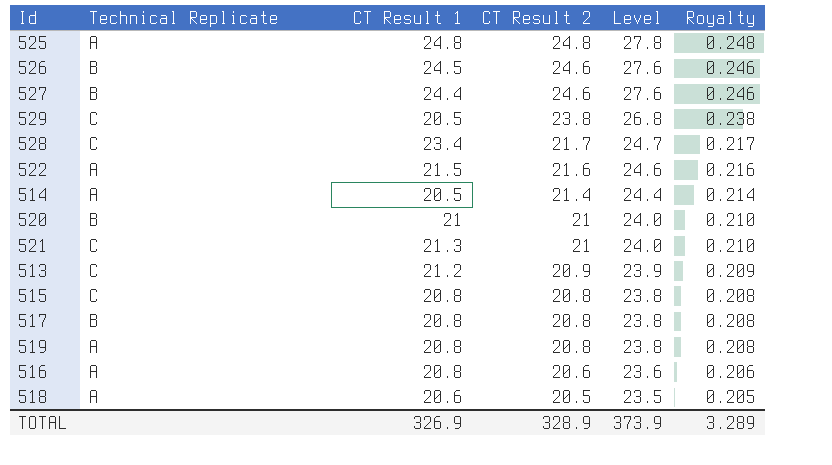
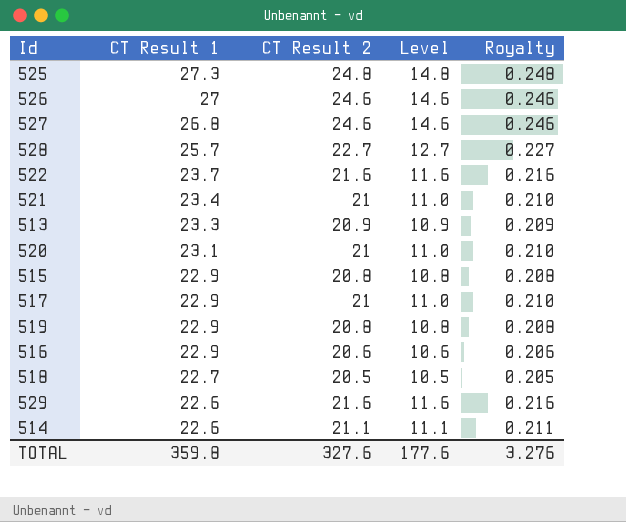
row order: CT Result 2 descending -> CT Result 1 descending
column Technical Replicate | position: 2 -> none
column Level | formula: [CT Result 2] + 3 -> [CT Result 2] - 10
525 | CT Result 1: 24.8 -> 27.3
526 | CT Result 1: 24.5 -> 27
527 | CT Result 1: 24.4 -> 26.8
528 | CT Result 1: 23.4 -> 25.7
528 | CT Result 2: 21.7 -> 22.7
528 | Royalty: 0.217 -> 0.227
522 | CT Result 1: 21.5 -> 23.7
521 | CT Result 1: 21.3 -> 23.4
513 | CT Result 1: 21.2 -> 23.3
520 | CT Result 1: 21 -> 23.1
515 | CT Result 1: 20.8 -> 22.9
517 | CT Result 1: 20.8 -> 22.9
517 | CT Result 2: 20.8 -> 21
517 | Royalty: 0.208 -> 0.210
519 | CT Result 1: 20.8 -> 22.9
516 | CT Result 1: 20.8 -> 22.9
518 | CT Result 1: 20.6 -> 22.7
529 | CT Result 1: 20.5 -> 22.6
529 | CT Result 2: 23.8 -> 21.6
529 | Royalty: 0.238 -> 0.216
514 | CT Result 1: 20.5 -> 22.6
514 | CT Result 2: 21.4 -> 21.1
514 | Royalty: 0.214 -> 0.211
TOTAL | CT Result 1: 326.9 -> 359.8
TOTAL | CT Result 2: 328.9 -> 327.6
TOTAL | Level: 373.9 -> 177.6
TOTAL | Royalty: 3.289 -> 3.276

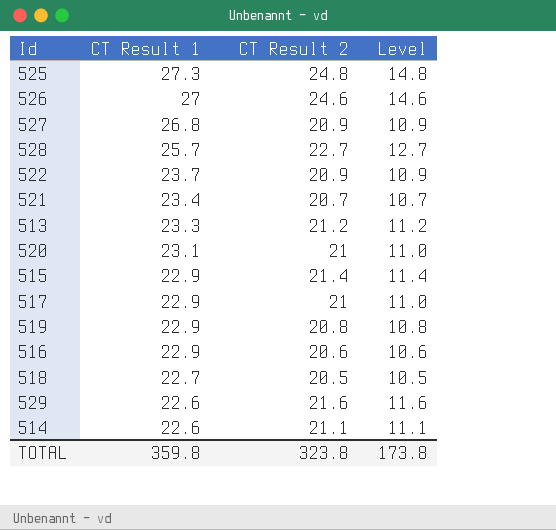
column Royalty | formula: [CT Result 2] * 0.01 -> none
527 | CT Result 2: 24.6 -> 20.9
527 | Level: 14.6 -> 10.9
522 | CT Result 2: 21.6 -> 20.9
522 | Level: 11.6 -> 10.9
521 | CT Result 2: 21 -> 20.7
521 | Level: 11.0 -> 10.7
513 | CT Result 2: 20.9 -> 21.2
513 | Level: 10.9 -> 11.2
515 | CT Result 2: 20.8 -> 21.4
515 | Level: 10.8 -> 11.4
TOTAL | CT Result 2: 327.6 -> 323.8
TOTAL | Level: 177.6 -> 173.8

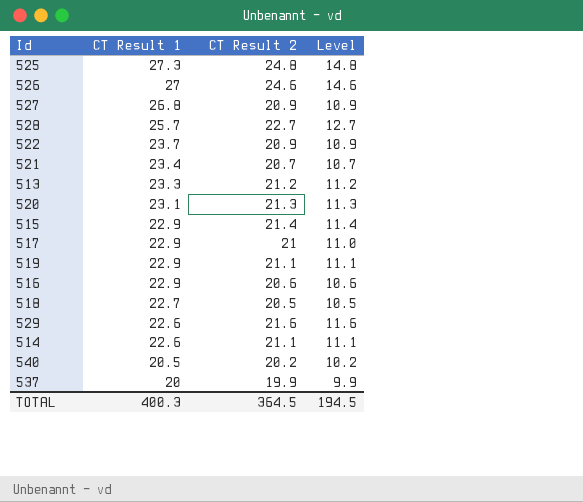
520 | CT Result 2: 21 -> 21.3
520 | Level: 11.0 -> 11.3
519 | CT Result 2: 20.8 -> 21.1
519 | Level: 10.8 -> 11.1
row 540: none -> 20.5 | 20.2 | 10.2
row 537: none -> 20 | 19.9 | 9.9
TOTAL | CT Result 1: 359.8 -> 400.3
TOTAL | CT Result 2: 323.8 -> 364.5
TOTAL | Level: 173.8 -> 194.5

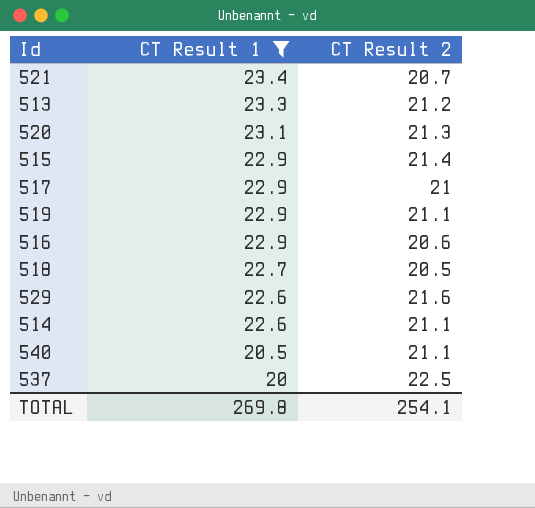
filter: none -> CT Result 1 <= 23.4
column Level | formula: [CT Result 2] - 10 -> none
540 | CT Result 2: 20.2 -> 21.1
537 | CT Result 2: 19.9 -> 22.5
TOTAL | CT Result 1: 400.3 -> 269.8
TOTAL | CT Result 2: 364.5 -> 254.1

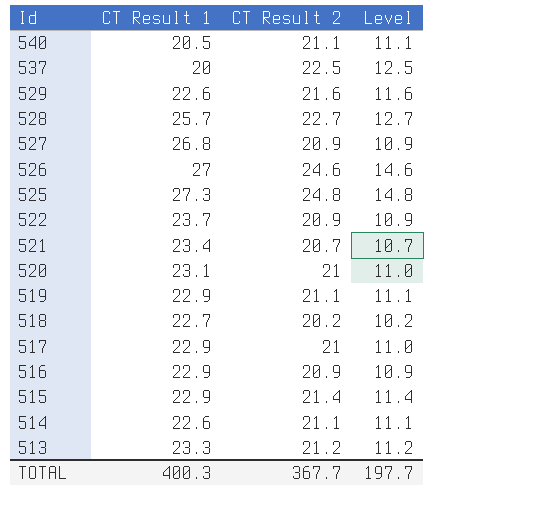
filter: CT Result 1 <= 23.4 -> none
row order: CT Result 1 descending -> Id descending
column Level | formula: none -> [CT Result 2] - 10
520 | CT Result 2: 21.3 -> 21
518 | CT Result 2: 20.5 -> 20.2
516 | CT Result 2: 20.6 -> 20.9
TOTAL | CT Result 1: 269.8 -> 400.3
TOTAL | CT Result 2: 254.1 -> 367.7

